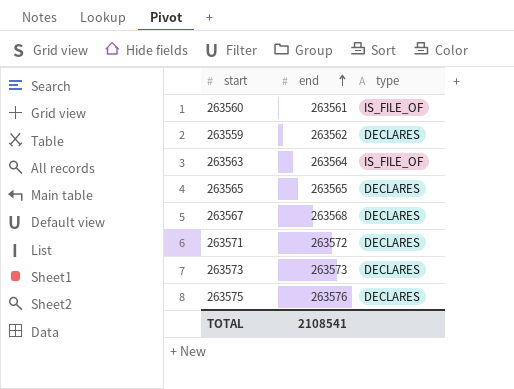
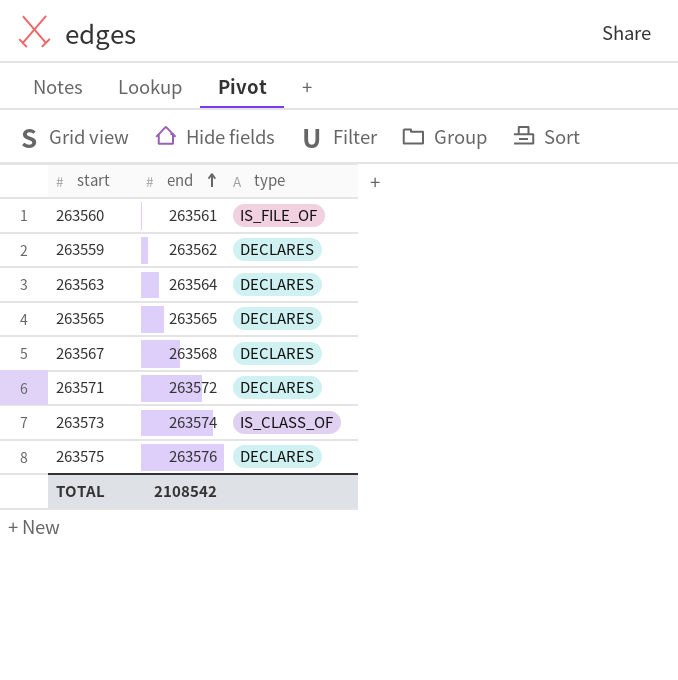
263563 | type: IS_FILE_OF -> DECLARES
263573 | end: 263573 -> 263574
263573 | type: DECLARES -> IS_CLASS_OF
TOTAL | end: 2108541 -> 2108542

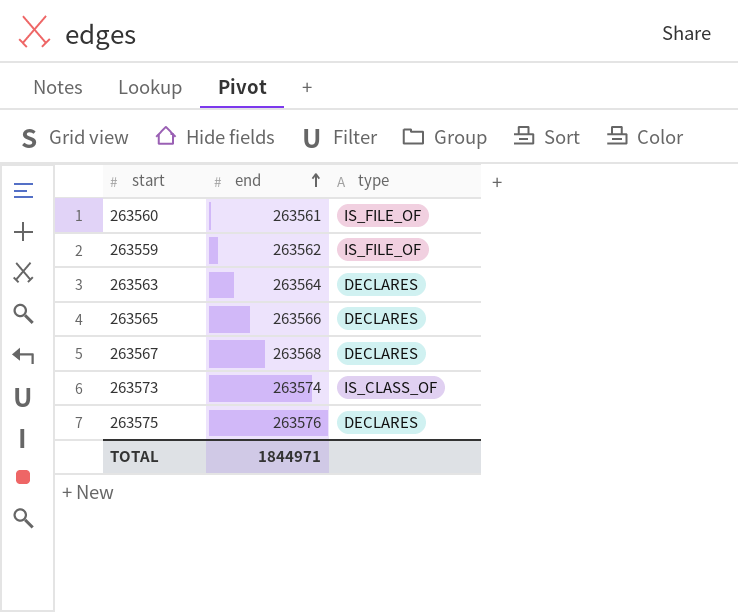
row 263571: 263572 | DECLARES -> none
263559 | type: DECLARES -> IS_FILE_OF
263565 | end: 263565 -> 263566
TOTAL | end: 2108542 -> 1844971

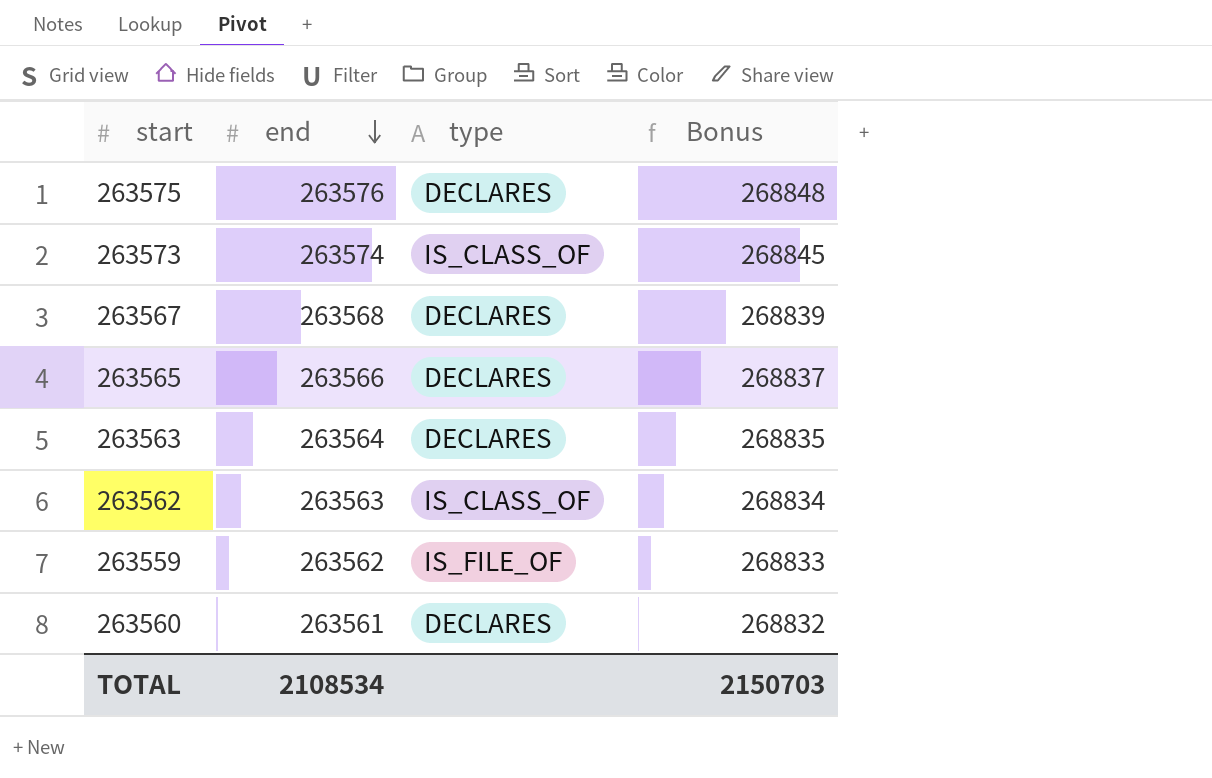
row order: end ascending -> end descending
column Bonus | formula: none -> [end] * 1.02
row 263562: none -> 263563 | IS_CLASS_OF | 268834
263560 | type: IS_FILE_OF -> DECLARES
TOTAL | end: 1844971 -> 2108534

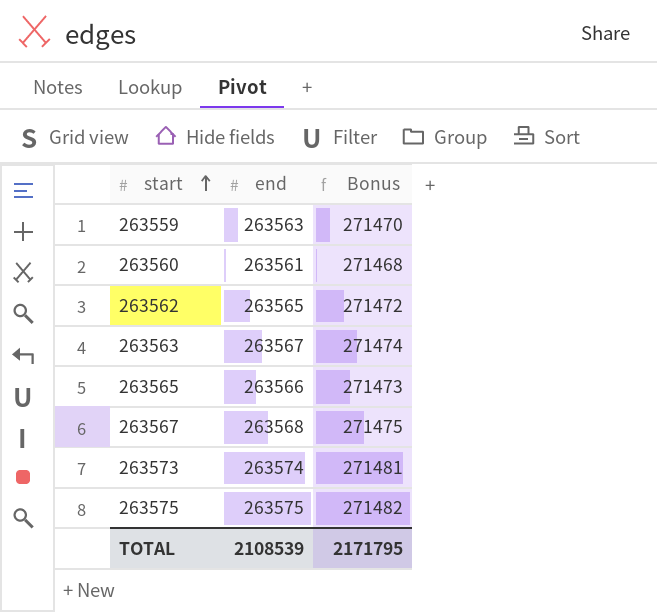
row order: end descending -> start ascending
column type | position: 3 -> none
column Bonus | formula: [end] * 1.02 -> [end] * 1.03
263559 | end: 263562 -> 263563
263562 | end: 263563 -> 263565
263563 | end: 263564 -> 263567
263575 | end: 263576 -> 263575
TOTAL | end: 2108534 -> 2108539
TOTAL | Bonus: 2150703 -> 2171795

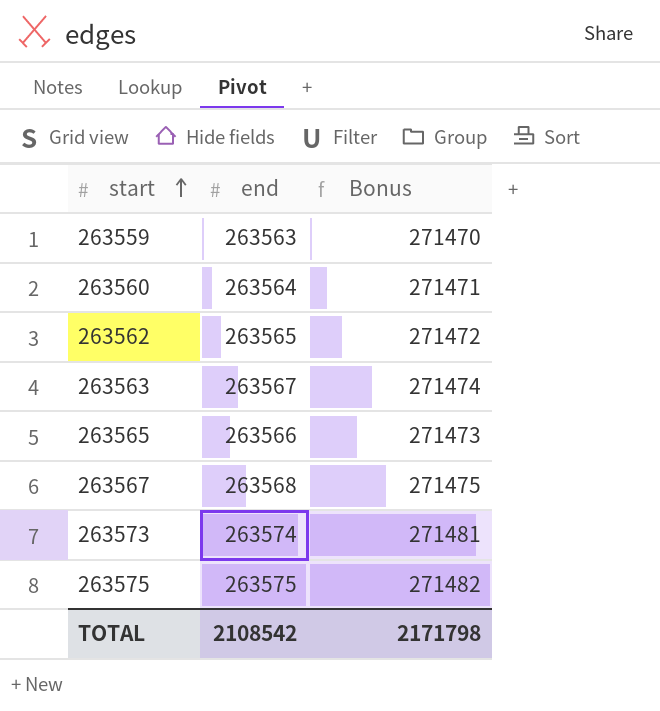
263560 | end: 263561 -> 263564
263560 | Bonus: 271468 -> 271471
TOTAL | end: 2108539 -> 2108542
TOTAL | Bonus: 2171795 -> 2171798

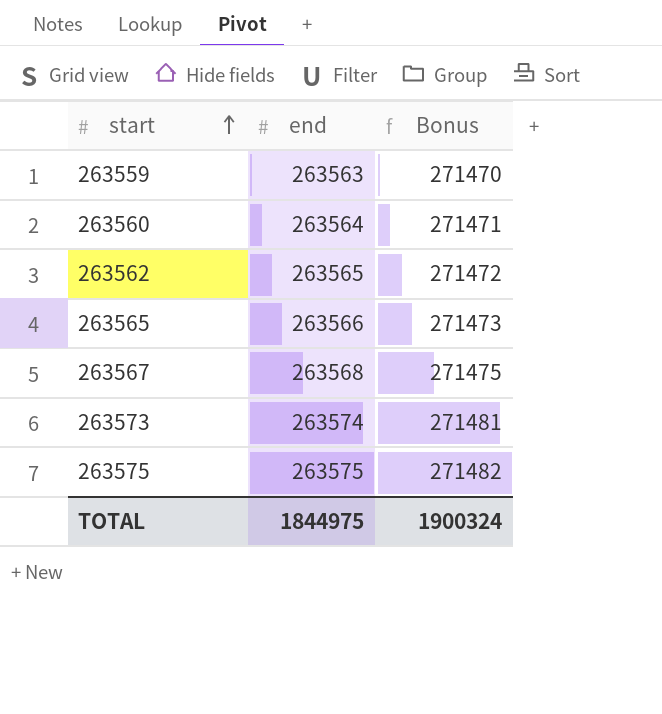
row 263563: 263567 | 271474 -> none
TOTAL | end: 2108542 -> 1844975
TOTAL | Bonus: 2171798 -> 1900324

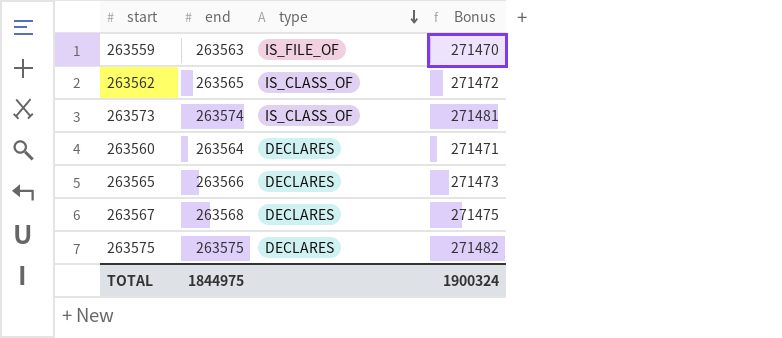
row order: start ascending -> type descending
column type | position: none -> 3

